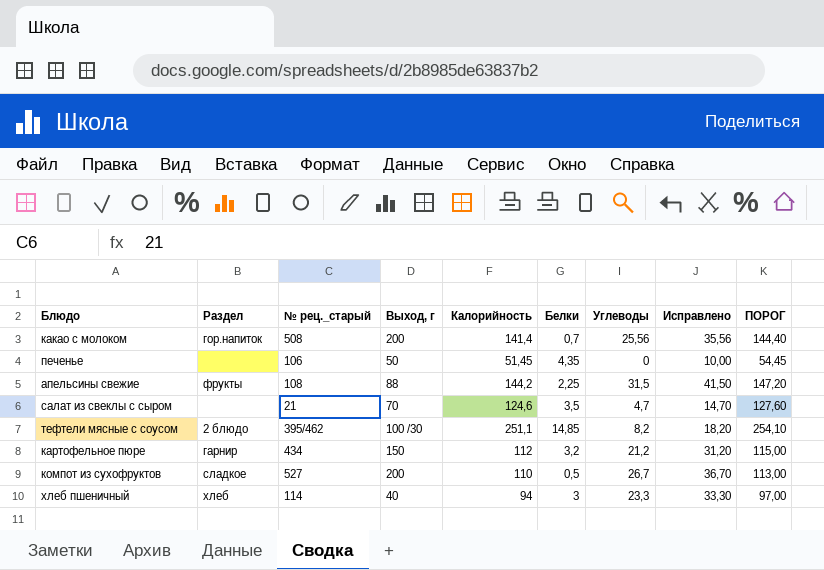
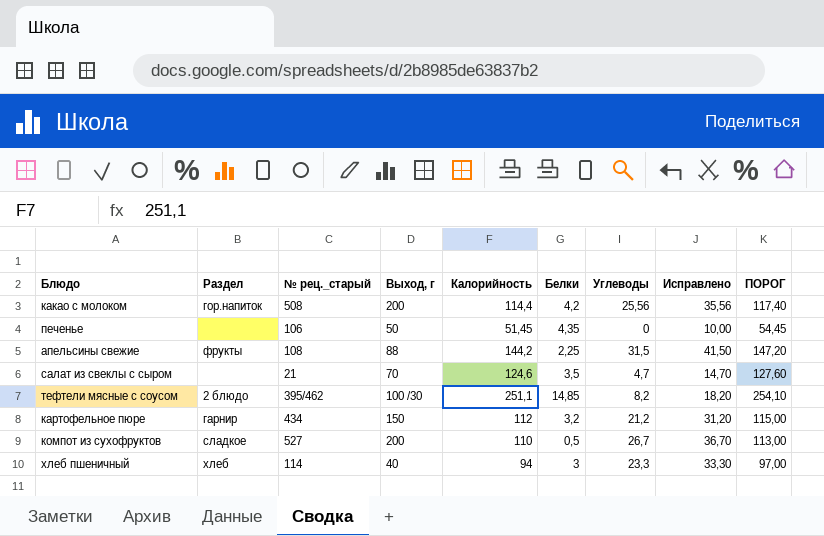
какао с молоком | Калорийность: 141,4 -> 114,4
какао с молоком | Белки: 0,7 -> 4,2
какао с молоком | ПОРОГ: 144,40 -> 117,40

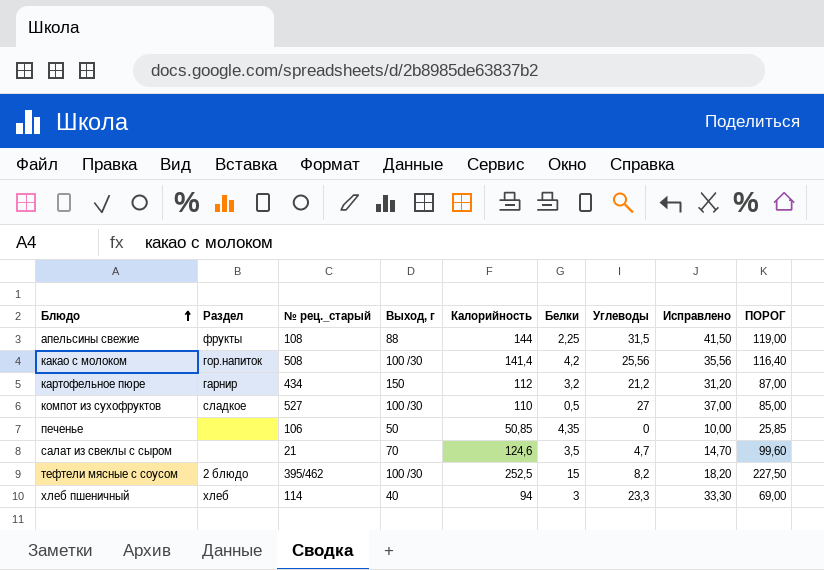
row order: none -> Блюдо ascending
column ПОРОГ | formula: [Калорийность] + 3 -> [Калорийность] - 25
апельсины свежие | Калорийность: 144,2 -> 144
какао с молоком | Выход, г: 200 -> 100 /30
какао с молоком | Калорийность: 114,4 -> 141,4
компот из сухофруктов | Выход, г: 200 -> 100 /30
компот из сухофруктов | Углеводы: 26,7 -> 27
компот из сухофруктов | Исправлено: 36,70 -> 37,00
печенье | Калорийность: 51,45 -> 50,85
тефтели мясные с соусом | Калорийность: 251,1 -> 252,5
тефтели мясные с соусом | Белки: 14,85 -> 15

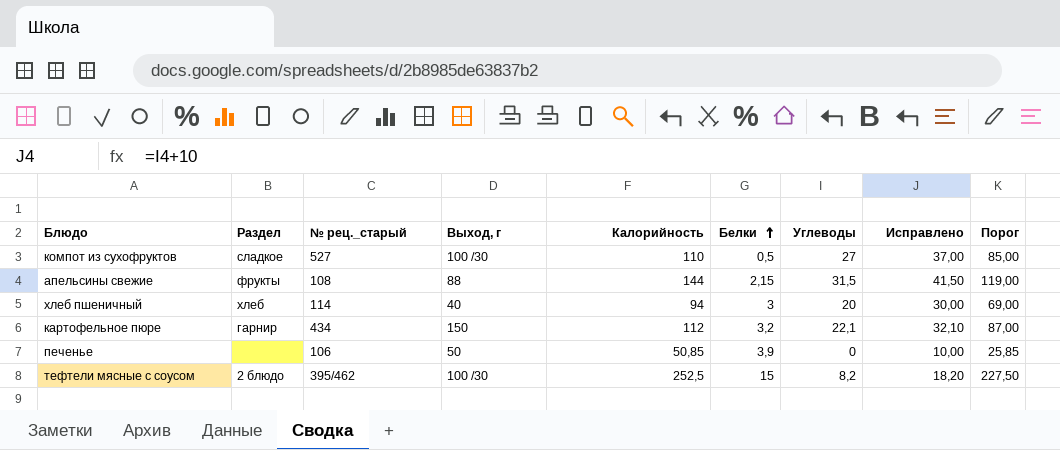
row order: Блюдо ascending -> Белки ascending
column name: ПОРОГ -> Порог
row какао с молоком: гор.напиток | 508 | 100 /30 | 141,4 | 4,2 | 25,56 | 35,56 | 116,40 -> none
row салат из свеклы с сыром: none | 21 | 70 | 124,6 | 3,5 | 4,7 | 14,70 | 99,60 -> none
апельсины свежие | Белки: 2,25 -> 2,15
хлеб пшеничный | Углеводы: 23,3 -> 20
хлеб пшеничный | Исправлено: 33,30 -> 30,00
картофельное пюре | Углеводы: 21,2 -> 22,1
картофельное пюре | Исправлено: 31,20 -> 32,10
печенье | Белки: 4,35 -> 3,9

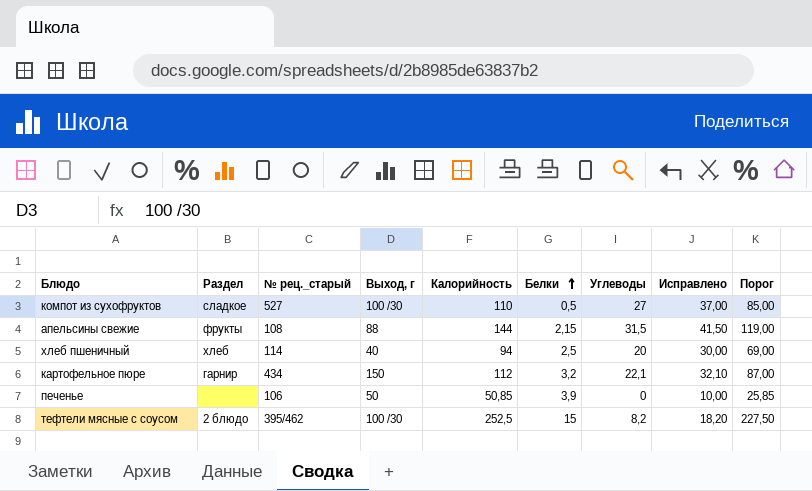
хлеб пшеничный | Белки: 3 -> 2,5

